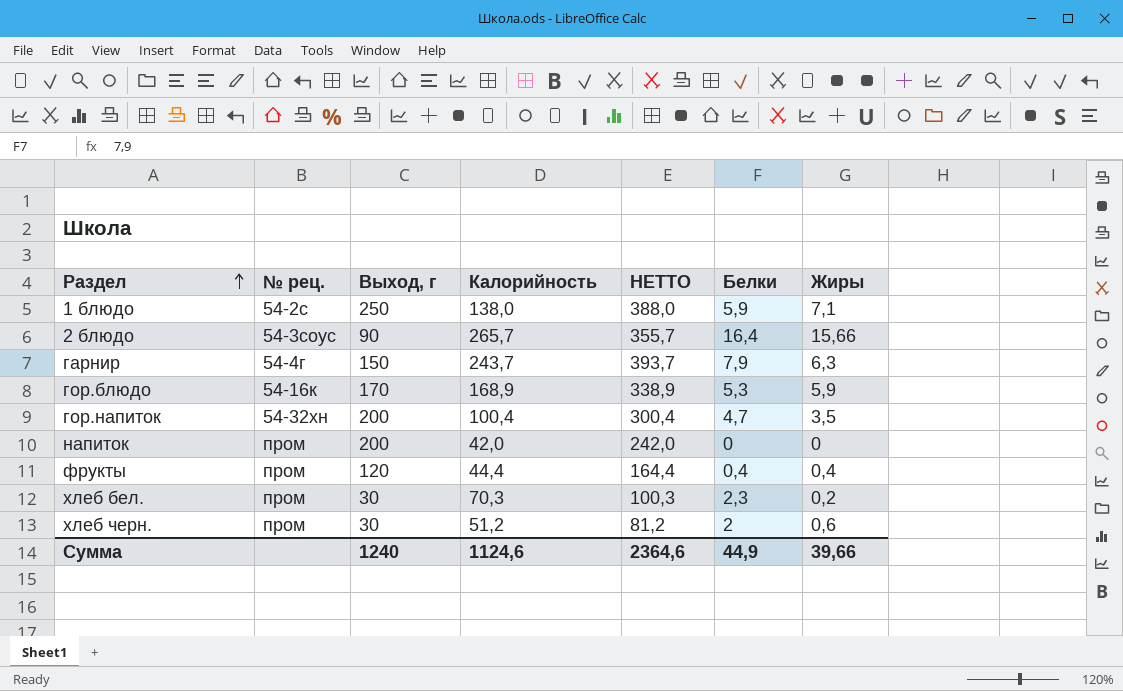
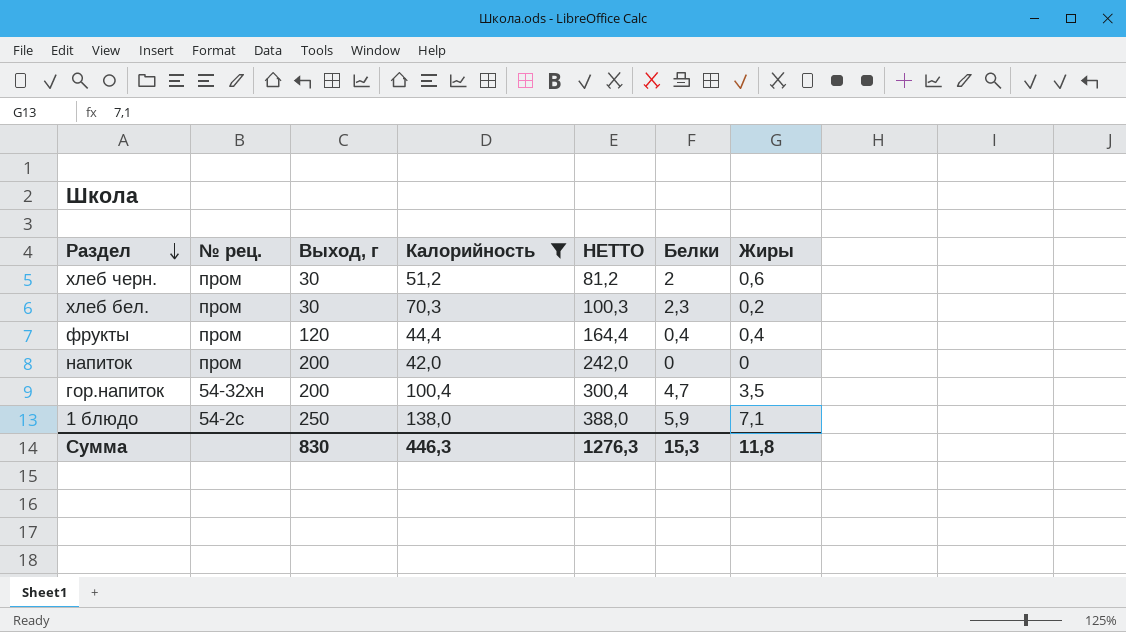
filter: none -> Калорийность <= 138,0
row order: Раздел ascending -> Раздел descending
Сумма | Выход, г: 1240 -> 830
Сумма | Калорийность: 1124,6 -> 446,3
Сумма | НЕТТО: 2364,6 -> 1276,3
Сумма | Белки: 44,9 -> 15,3
Сумма | Жиры: 39,66 -> 11,8

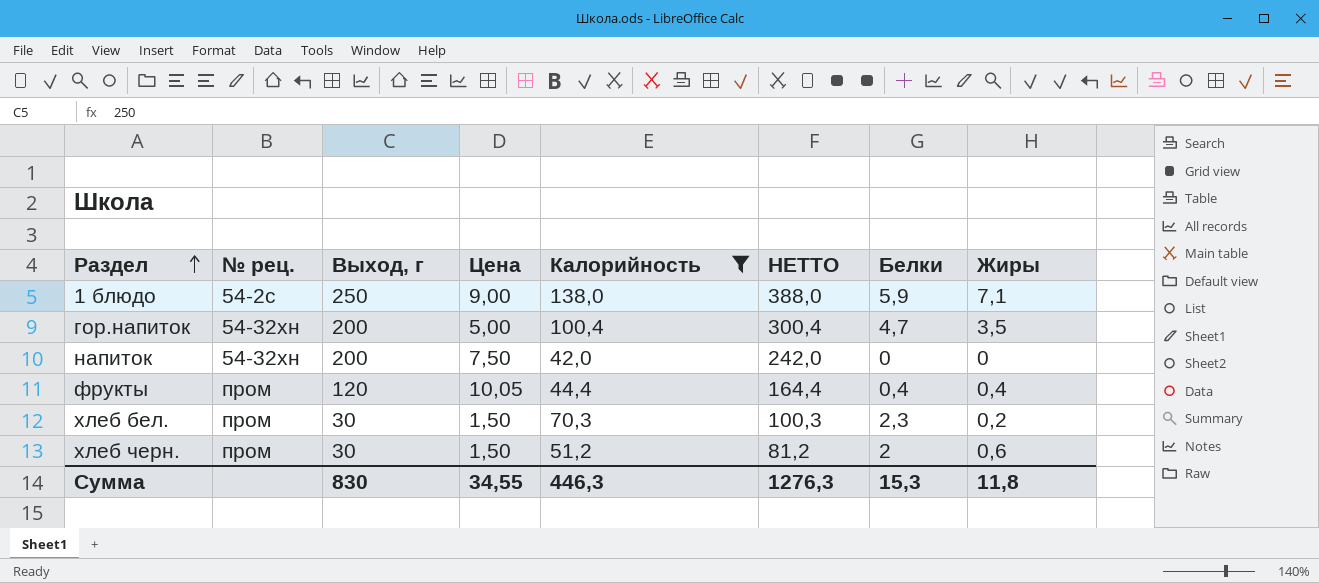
row order: Раздел descending -> Раздел ascending
column Цена | position: none -> 4
напиток | № рец.: пром -> 54-32хн

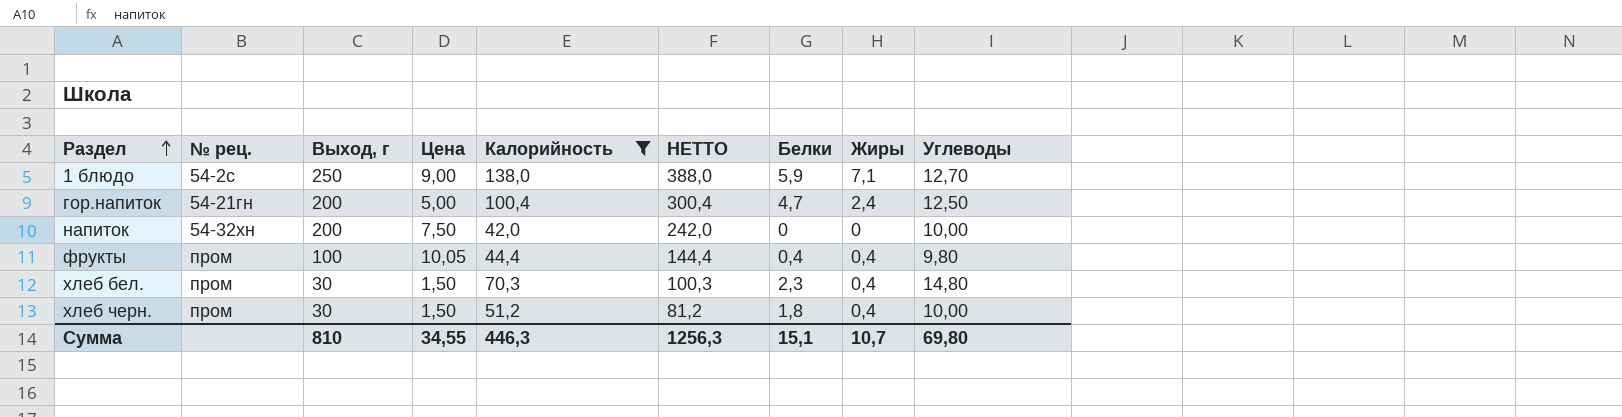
column Углеводы | position: none -> 9
гор.напиток | № рец.: 54-32хн -> 54-21гн
гор.напиток | Жиры: 3,5 -> 2,4
фрукты | Выход, г: 120 -> 100
фрукты | НЕТТО: 164,4 -> 144,4
хлеб бел. | Жиры: 0,2 -> 0,4
хлеб черн. | Белки: 2 -> 1,8
хлеб черн. | Жиры: 0,6 -> 0,4
Сумма | Выход, г: 830 -> 810
Сумма | НЕТТО: 1276,3 -> 1256,3
Сумма | Белки: 15,3 -> 15,1
Сумма | Жиры: 11,8 -> 10,7

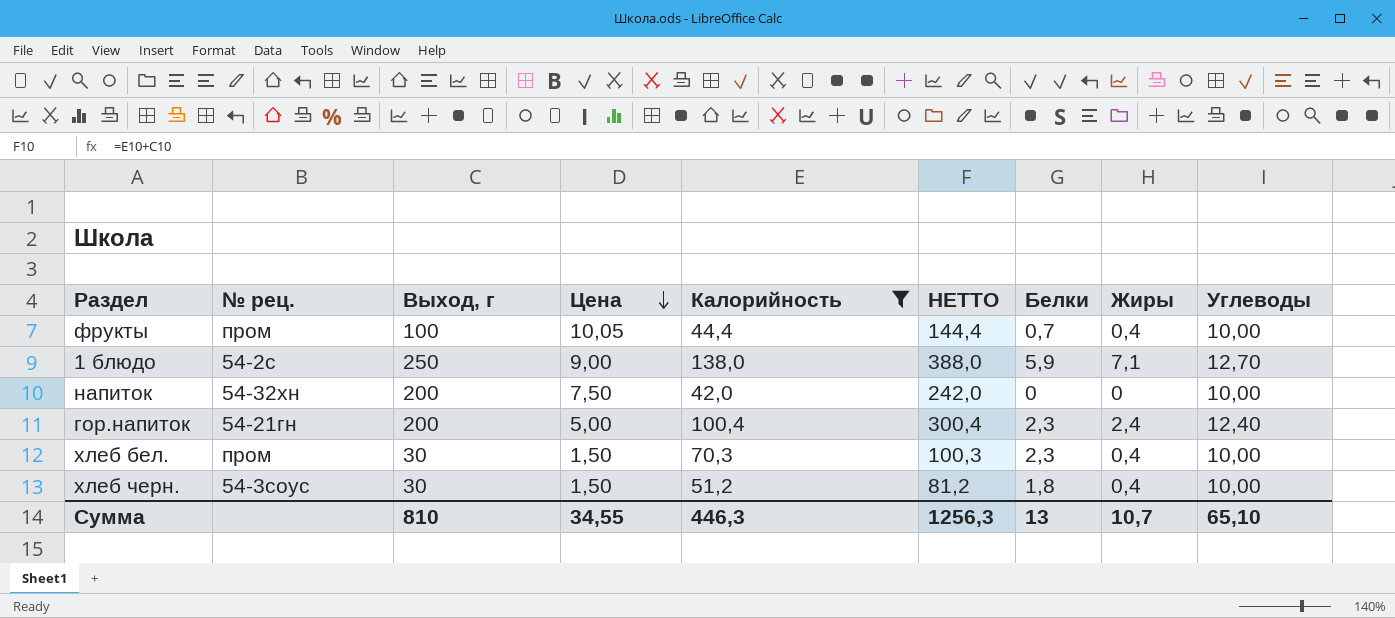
row order: Раздел ascending -> Цена descending
фрукты | Белки: 0,4 -> 0,7
фрукты | Углеводы: 9,80 -> 10,00
гор.напиток | Белки: 4,7 -> 2,3
гор.напиток | Углеводы: 12,50 -> 12,40
хлеб бел. | Углеводы: 14,80 -> 10,00
хлеб черн. | № рец.: пром -> 54-3соус
Сумма | Белки: 15,1 -> 13
Сумма | Углеводы: 69,80 -> 65,10

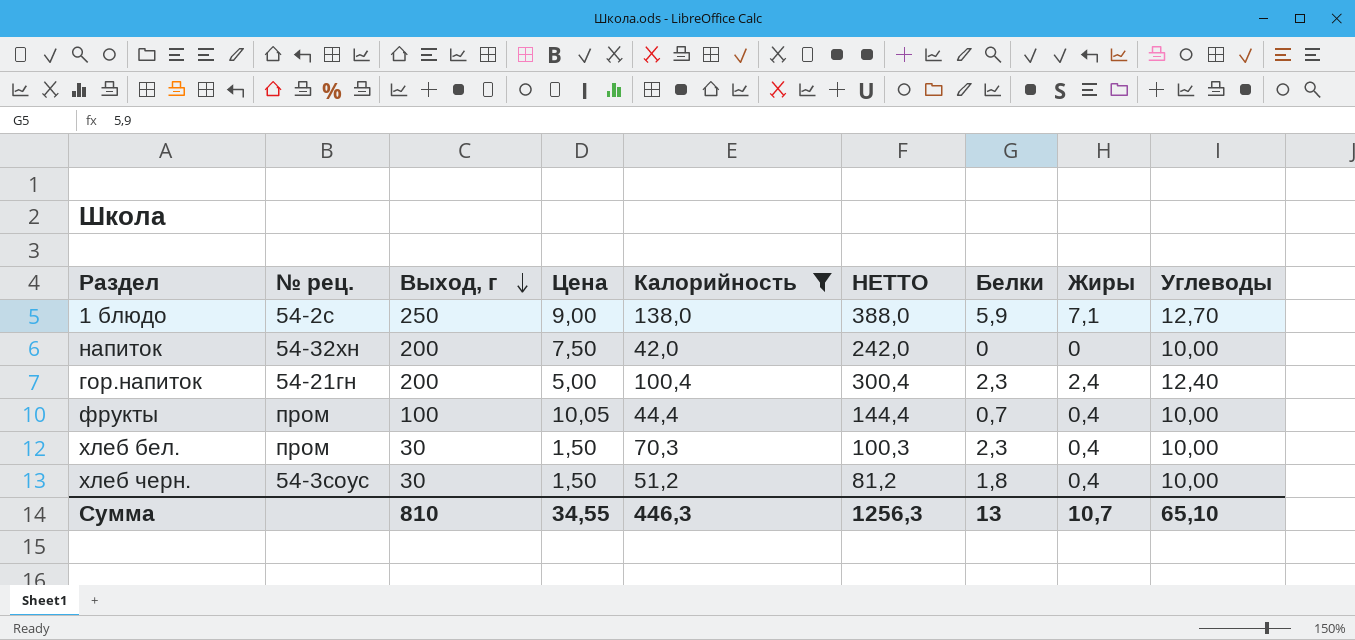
row order: Цена descending -> Выход, г descending

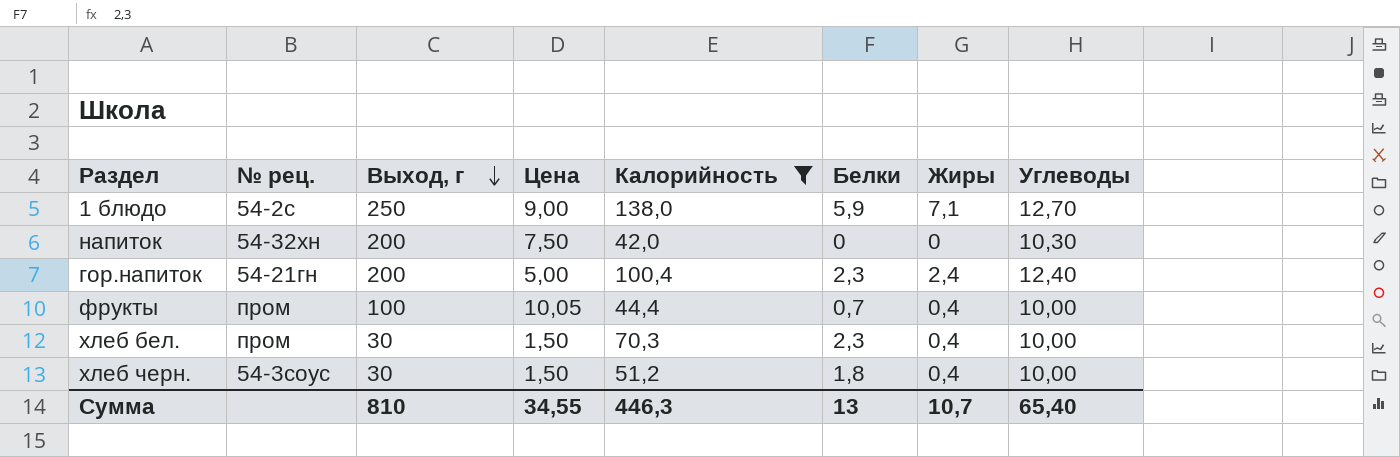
column НЕТТО | formula: [Выход, г] + [Калорийность] -> none
напиток | Углеводы: 10,00 -> 10,30
Сумма | Углеводы: 65,10 -> 65,40

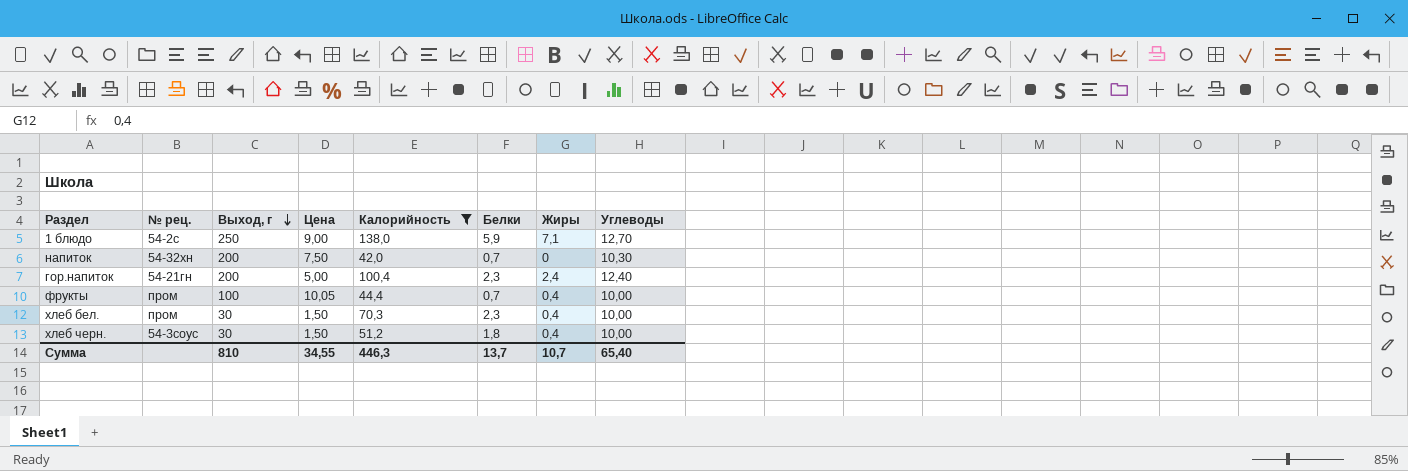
напиток | Белки: 0 -> 0,7
Сумма | Белки: 13 -> 13,7

